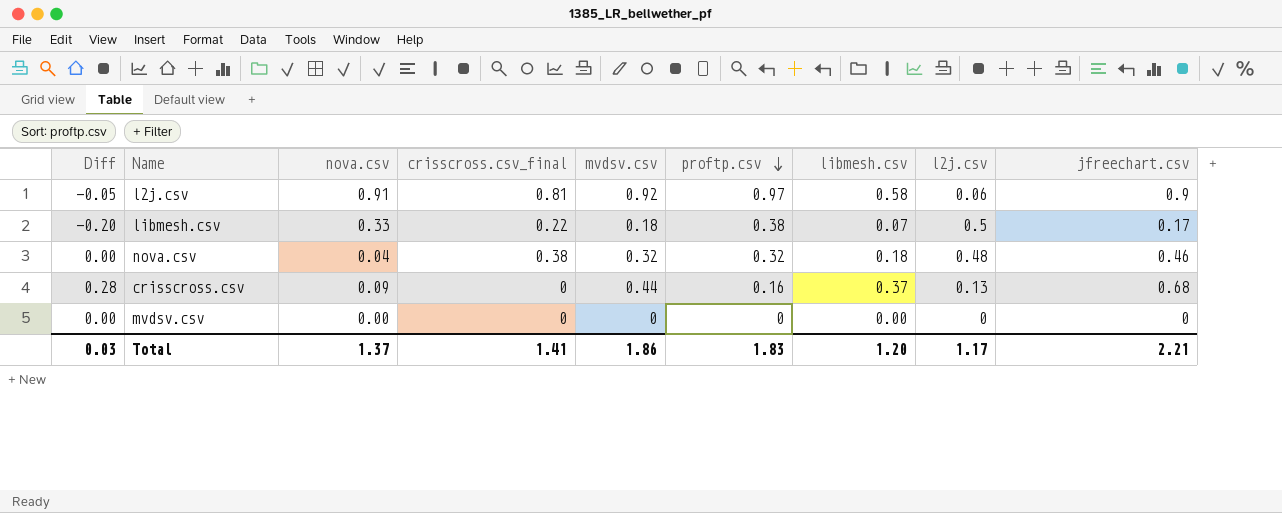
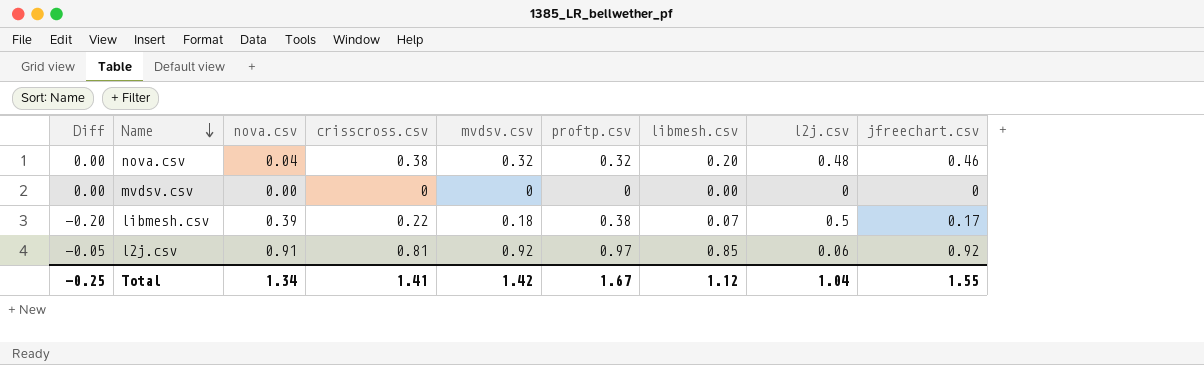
row order: proftp.csv descending -> Name descending
column name: crisscross.csv_final -> crisscross.csv
row crisscross.csv: 0.28 | 0.09 | 0 | 0.44 | 0.16 | 0.37 | 0.13 | 0.68 -> none
nova.csv | libmesh.csv: 0.18 -> 0.20
libmesh.csv | nova.csv: 0.33 -> 0.39
l2j.csv | libmesh.csv: 0.58 -> 0.85
l2j.csv | jfreechart.csv: 0.9 -> 0.92
Total | Diff: 0.03 -> -0.25
Total | nova.csv: 1.37 -> 1.34
Total | mvdsv.csv: 1.86 -> 1.42
Total | proftp.csv: 1.83 -> 1.67
Total | libmesh.csv: 1.20 -> 1.12
Total | l2j.csv: 1.17 -> 1.04
Total | jfreechart.csv: 2.21 -> 1.55

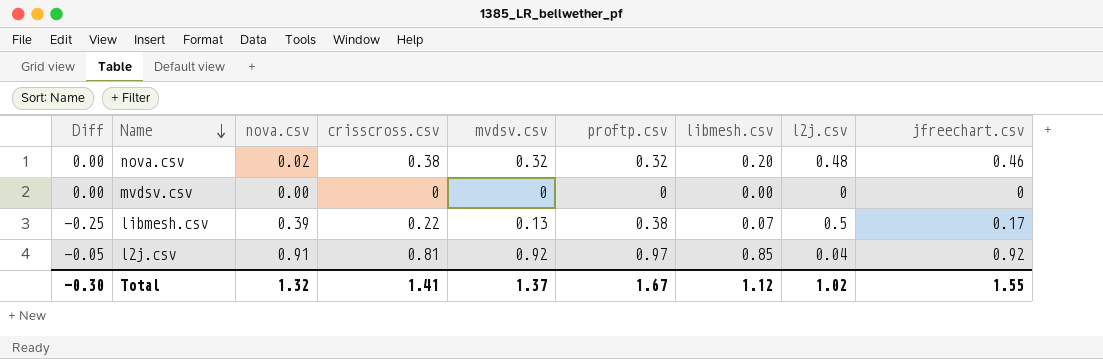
nova.csv | nova.csv: 0.04 -> 0.02
libmesh.csv | Diff: -0.20 -> -0.25
libmesh.csv | mvdsv.csv: 0.18 -> 0.13
l2j.csv | l2j.csv: 0.06 -> 0.04
Total | Diff: -0.25 -> -0.30
Total | nova.csv: 1.34 -> 1.32
Total | mvdsv.csv: 1.42 -> 1.37
Total | l2j.csv: 1.04 -> 1.02

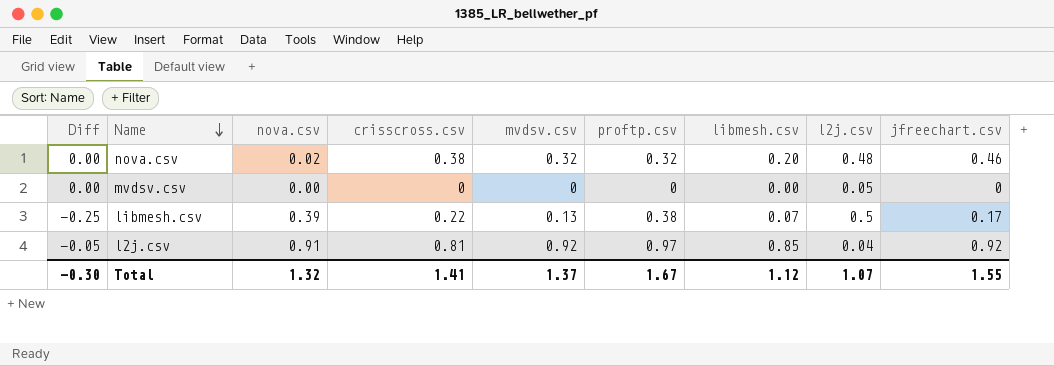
mvdsv.csv | l2j.csv: 0 -> 0.05
Total | l2j.csv: 1.02 -> 1.07

